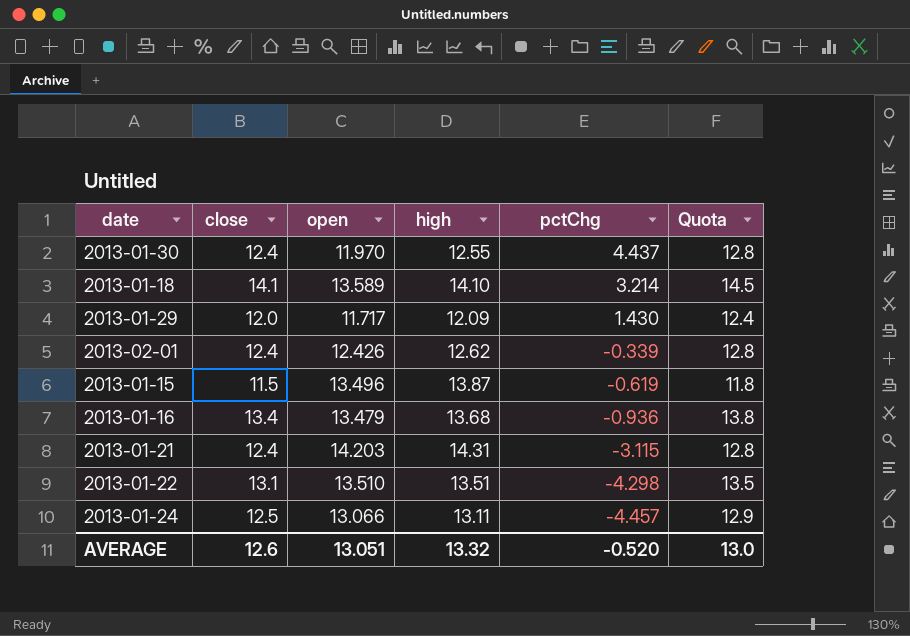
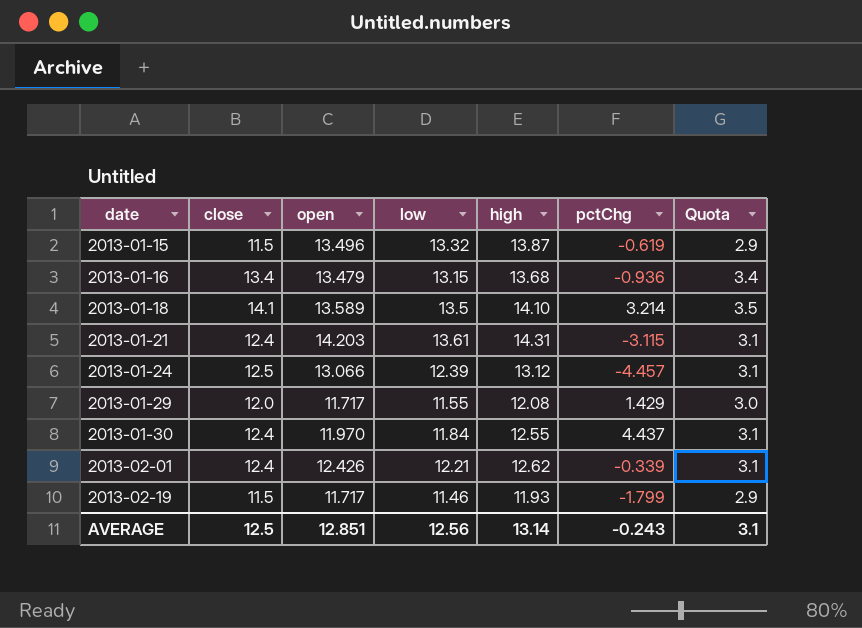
row order: pctChg descending -> date ascending
column low | position: none -> 4
column Quota | formula: [close] * 1.03 -> [close] * 0.25
row 2013-01-22: 13.1 | 13.510 | 13.51 | -4.298 | 13.5 -> none
2013-01-24 | high: 13.11 -> 13.12
2013-01-29 | high: 12.09 -> 12.08
2013-01-29 | pctChg: 1.430 -> 1.429
row 2013-02-19: none -> 11.5 | 11.717 | 11.46 | 11.93 | -1.799 | 2.9
AVERAGE | close: 12.6 -> 12.5
AVERAGE | open: 13.051 -> 12.851
AVERAGE | high: 13.32 -> 13.14
AVERAGE | pctChg: -0.520 -> -0.243
AVERAGE | Quota: 13.0 -> 3.1

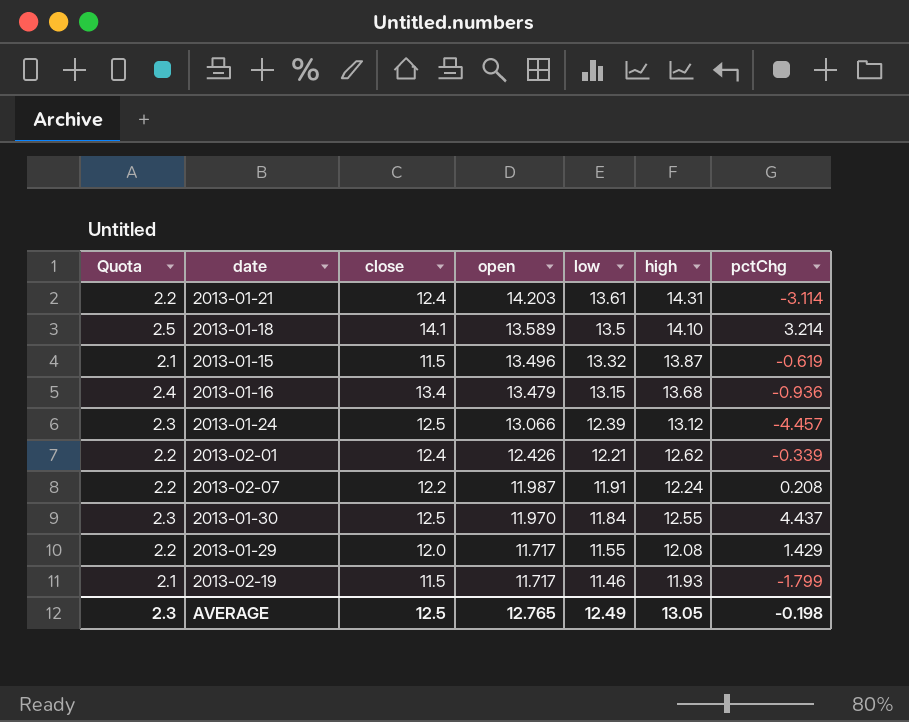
row order: date ascending -> open descending
column Quota | formula: [close] * 0.25 -> [close] * 0.18
column Quota | position: 7 -> 1
2013-01-21 | pctChg: -3.115 -> -3.114
row 2013-02-07: none -> 2.2 | 12.2 | 11.987 | 11.91 | 12.24 | 0.208
2013-01-30 | close: 12.4 -> 12.5
AVERAGE | Quota: 3.1 -> 2.3
AVERAGE | open: 12.851 -> 12.765
AVERAGE | low: 12.56 -> 12.49
AVERAGE | high: 13.14 -> 13.05
AVERAGE | pctChg: -0.243 -> -0.198

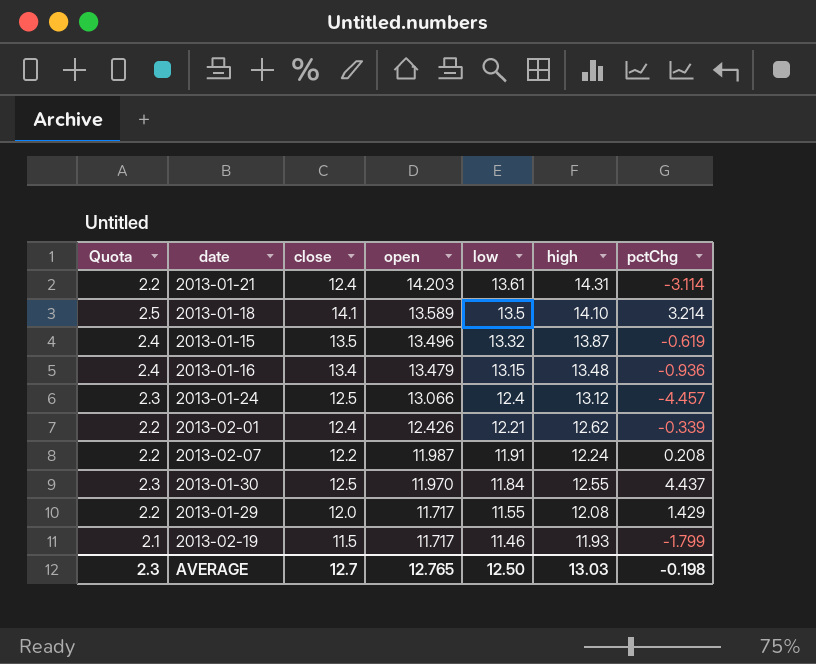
2013-01-15 | Quota: 2.1 -> 2.4
2013-01-15 | close: 11.5 -> 13.5
2013-01-16 | high: 13.68 -> 13.48
2013-01-24 | low: 12.39 -> 12.4
AVERAGE | close: 12.5 -> 12.7
AVERAGE | low: 12.49 -> 12.50
AVERAGE | high: 13.05 -> 13.03

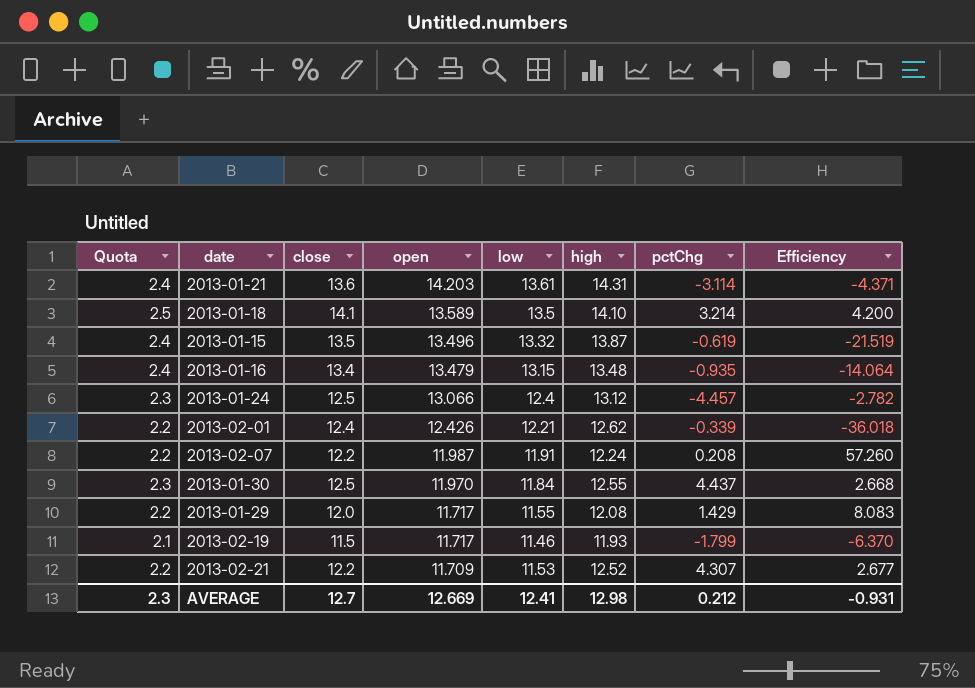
column Efficiency | formula: none -> [low] / [pctChg]
2013-01-21 | Quota: 2.2 -> 2.4
2013-01-21 | close: 12.4 -> 13.6
2013-01-16 | pctChg: -0.936 -> -0.935
row 2013-02-21: none -> 2.2 | 12.2 | 11.709 | 11.53 | 12.52 | 4.307 | 2.677
AVERAGE | open: 12.765 -> 12.669
AVERAGE | low: 12.50 -> 12.41
AVERAGE | high: 13.03 -> 12.98
AVERAGE | pctChg: -0.198 -> 0.212

